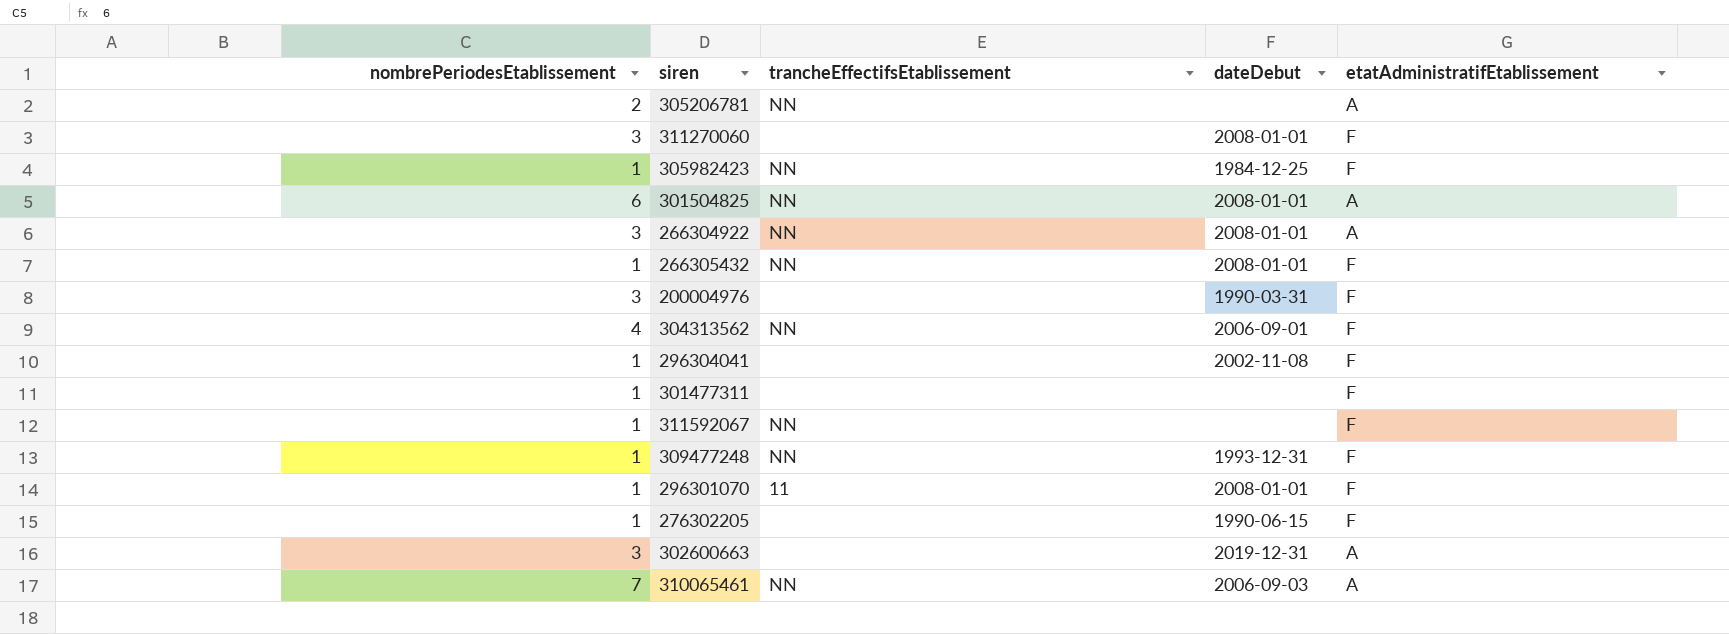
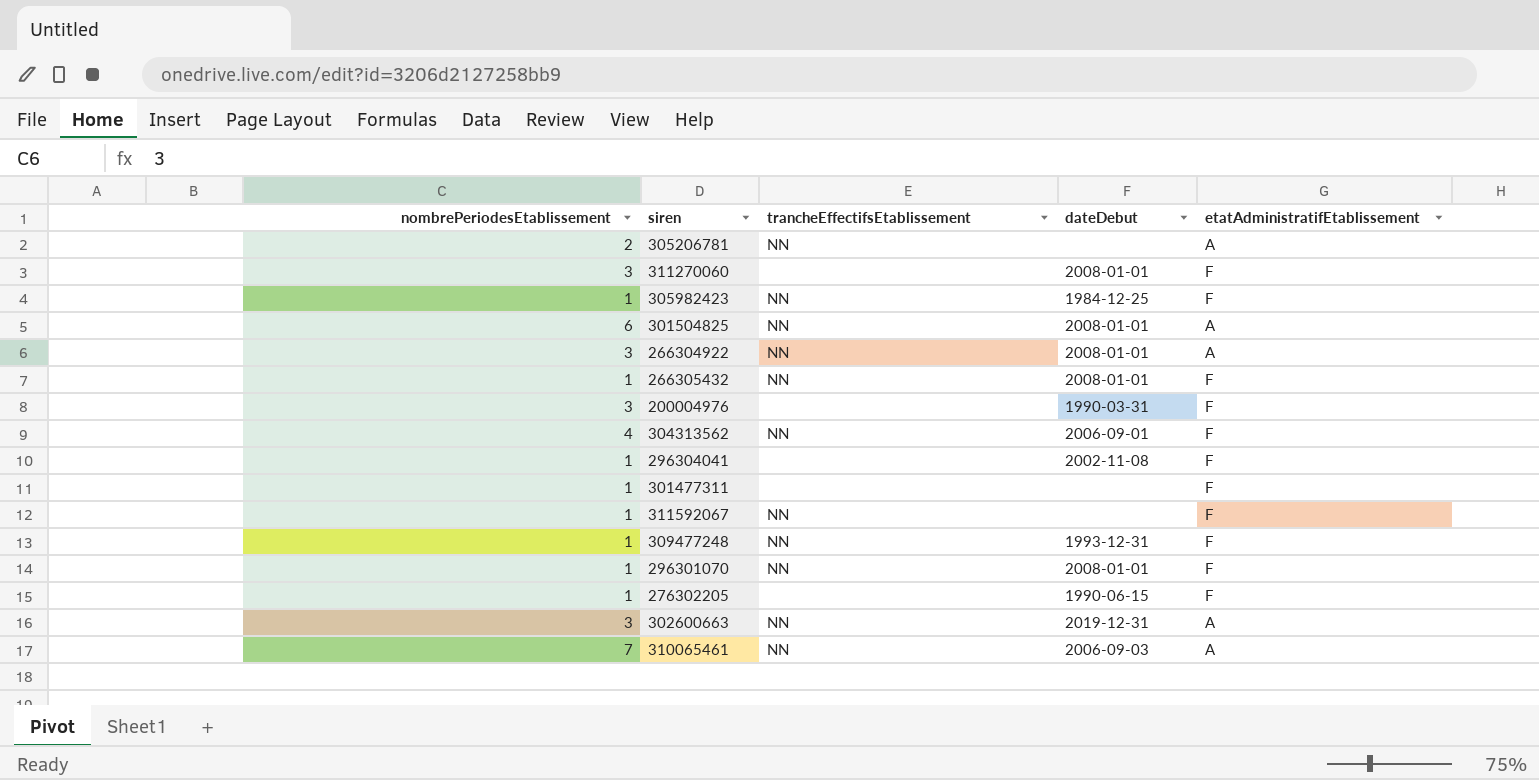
296301070 | trancheEffectifsEtablissement: 11 -> NN
302600663 | trancheEffectifsEtablissement: none -> NN

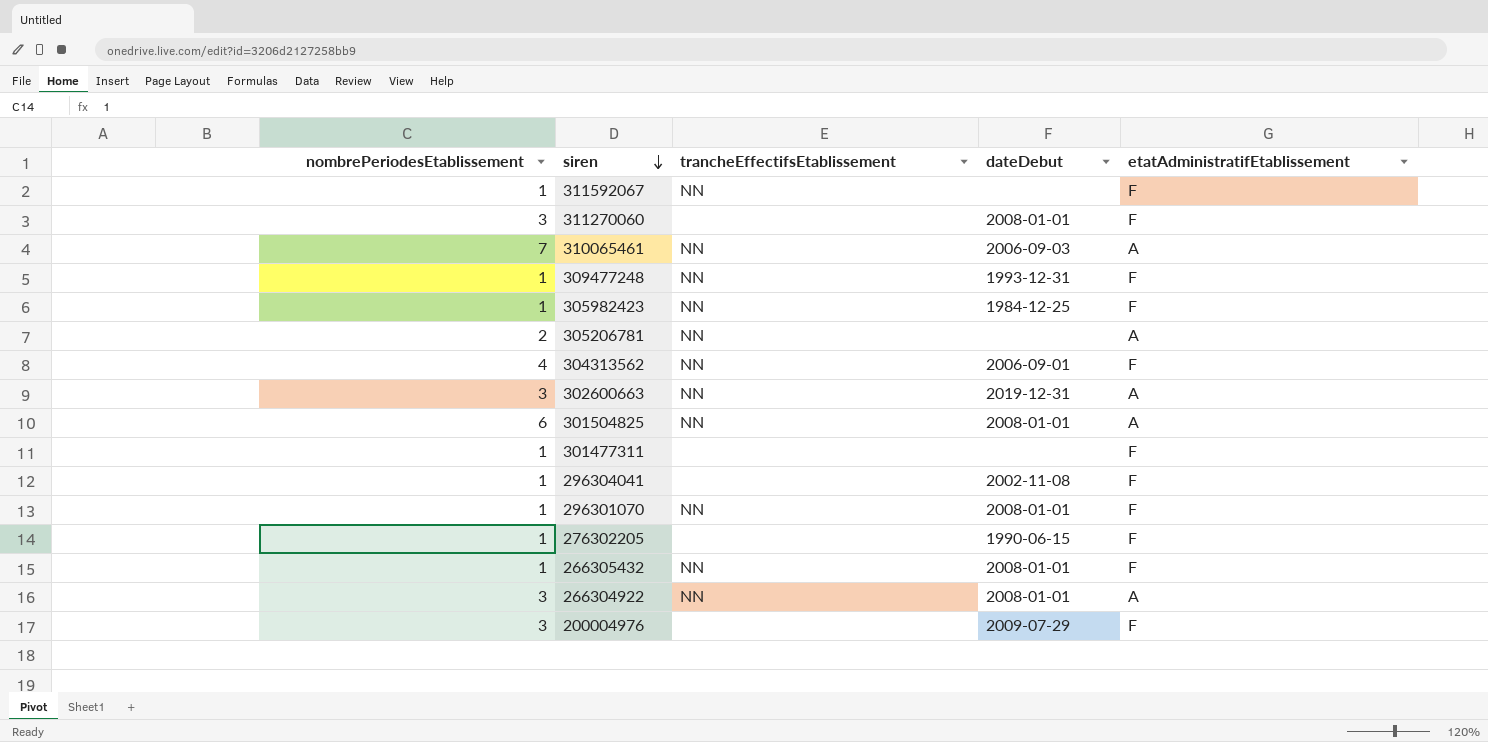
row order: none -> siren descending
200004976 | dateDebut: 1990-03-31 -> 2009-07-29

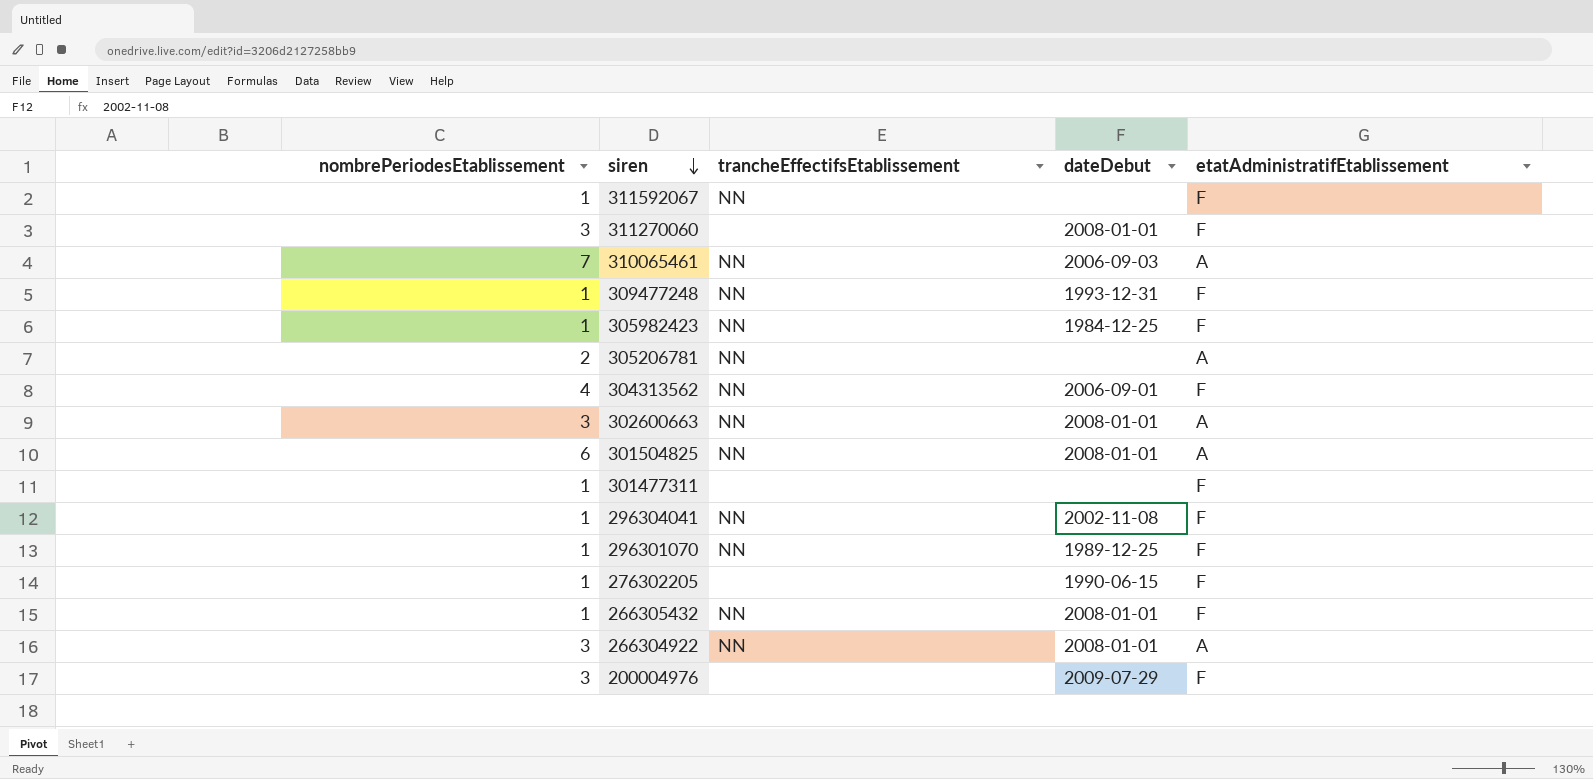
302600663 | dateDebut: 2019-12-31 -> 2008-01-01
296304041 | trancheEffectifsEtablissement: none -> NN
296301070 | dateDebut: 2008-01-01 -> 1989-12-25

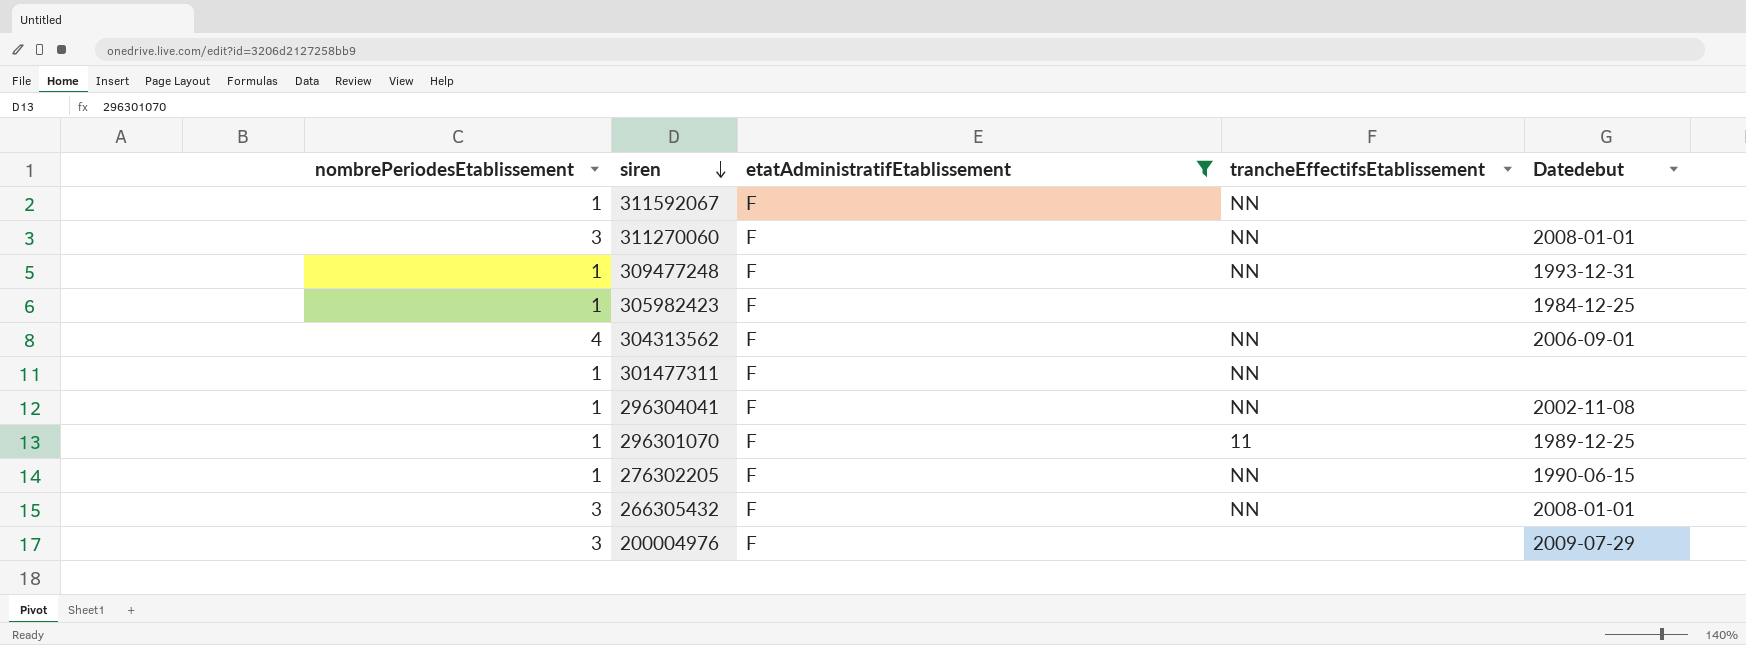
filter: none -> etatAdministratifEtablissement = F
column etatAdministratifEtablissement | position: 5 -> 3
column name: dateDebut -> Datedebut
311270060 | trancheEffectifsEtablissement: none -> NN
305982423 | trancheEffectifsEtablissement: NN -> none
301477311 | trancheEffectifsEtablissement: none -> NN
296301070 | trancheEffectifsEtablissement: NN -> 11
276302205 | trancheEffectifsEtablissement: none -> NN
266305432 | nombrePeriodesEtablissement: 1 -> 3

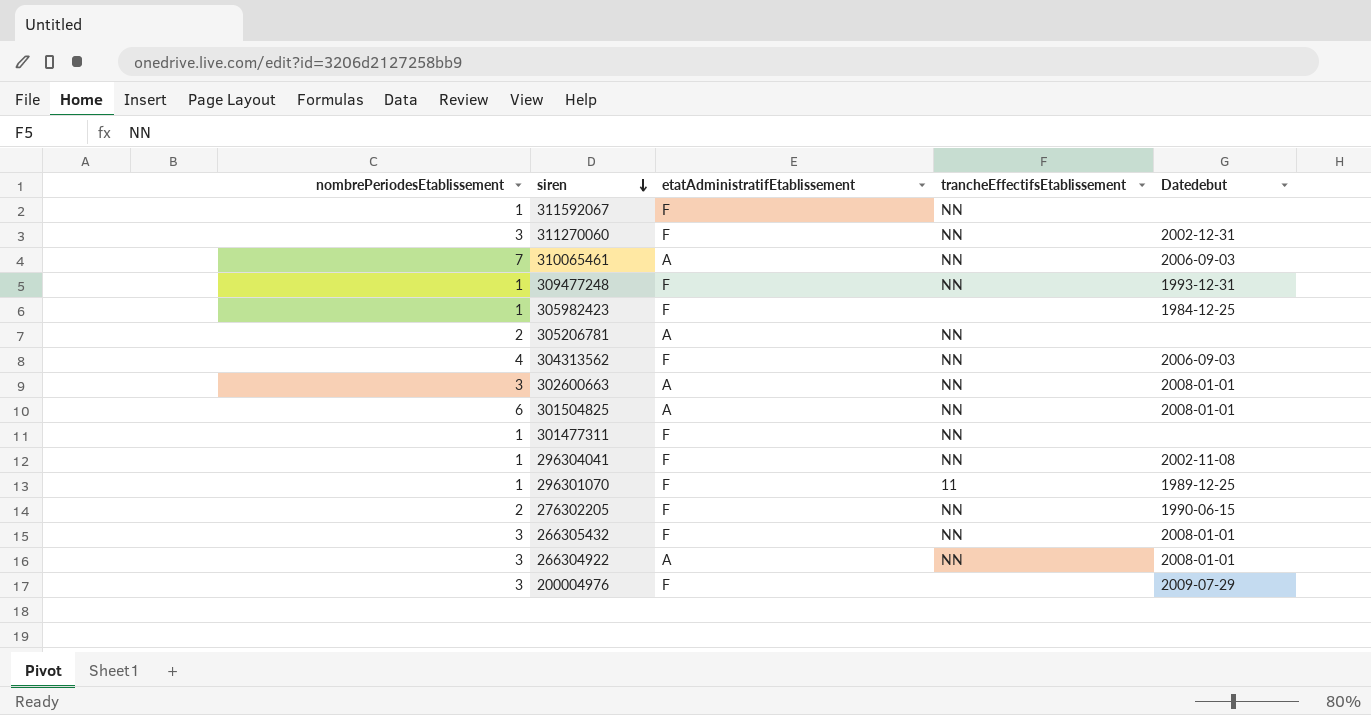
filter: etatAdministratifEtablissement = F -> none
311270060 | Datedebut: 2008-01-01 -> 2002-12-31
304313562 | Datedebut: 2006-09-01 -> 2006-09-03
276302205 | nombrePeriodesEtablissement: 1 -> 2

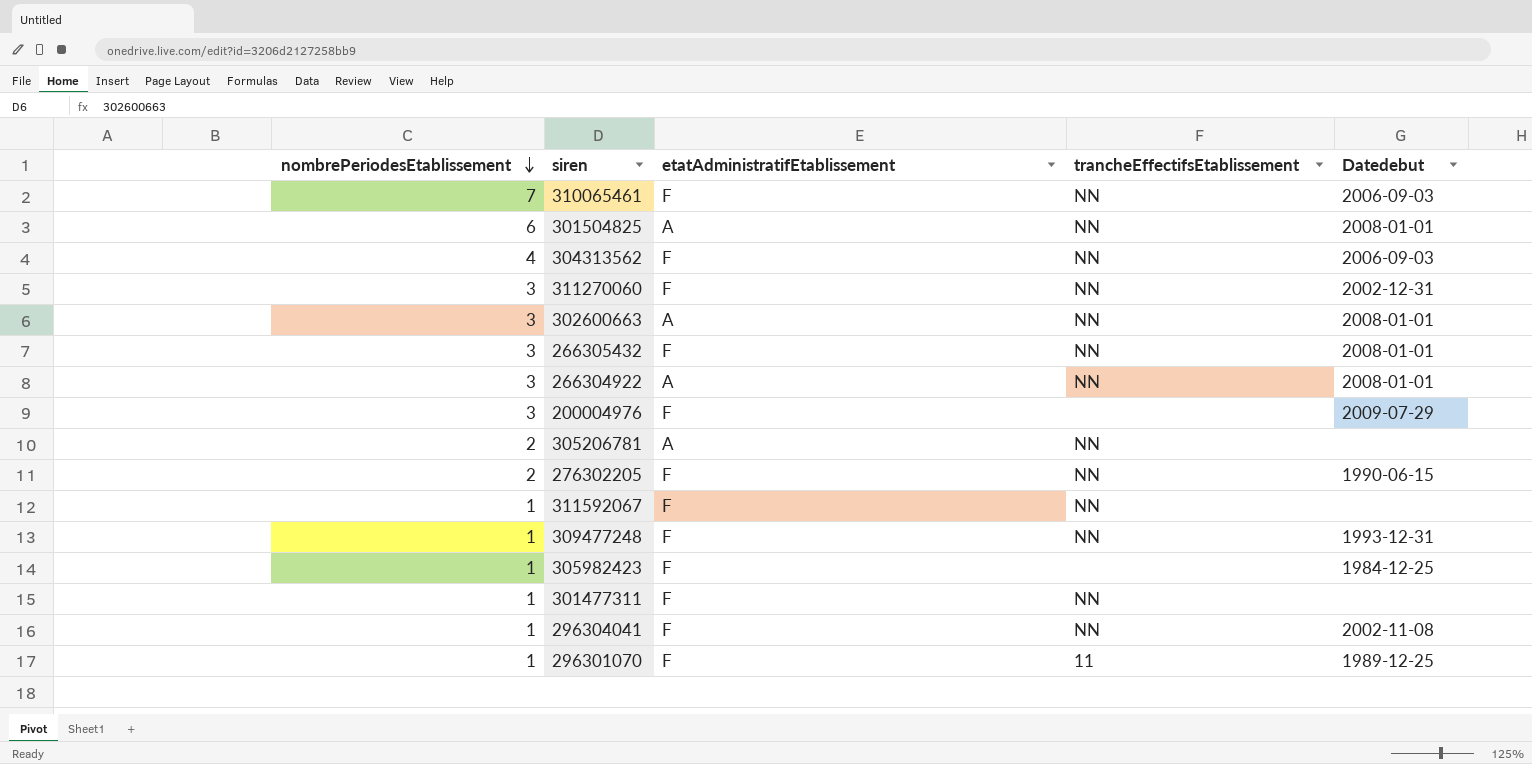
row order: siren descending -> nombrePeriodesEtablissement descending
310065461 | etatAdministratifEtablissement: A -> F

